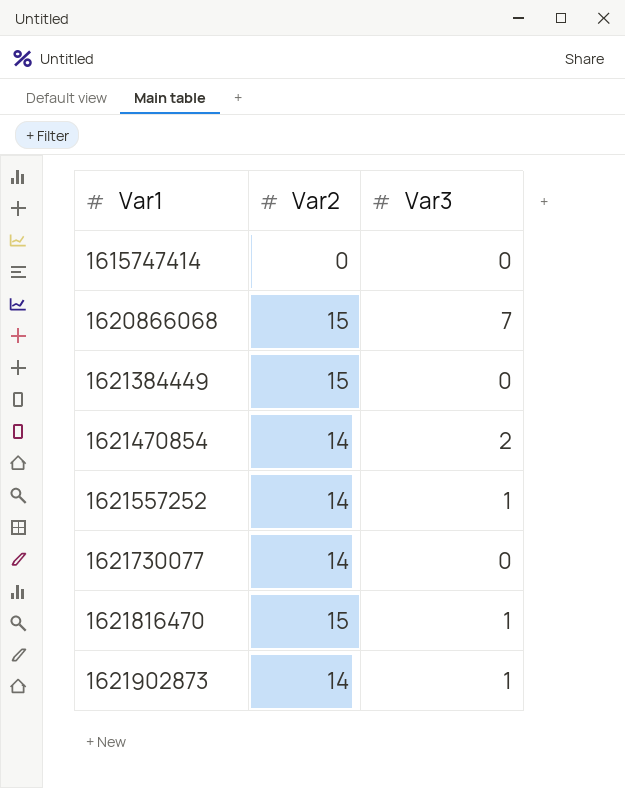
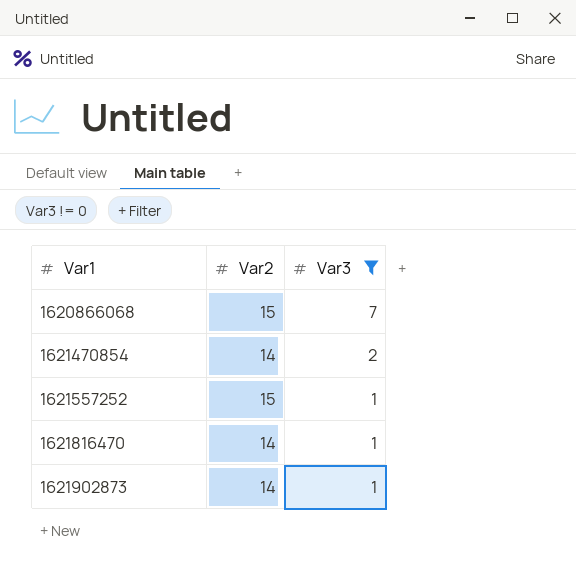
filter: none -> Var3 != 0
1621557252 | Var2: 14 -> 15
1621816470 | Var2: 15 -> 14

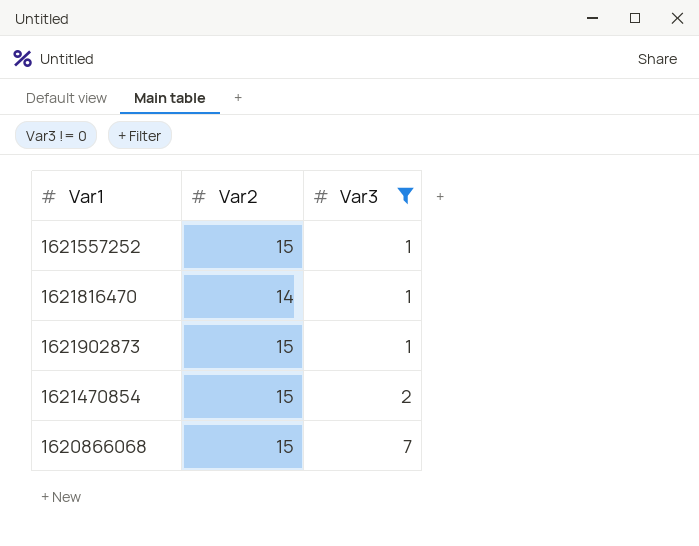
row order: Var1 ascending -> Var3 ascending
1621902873 | Var2: 14 -> 15
1621470854 | Var2: 14 -> 15

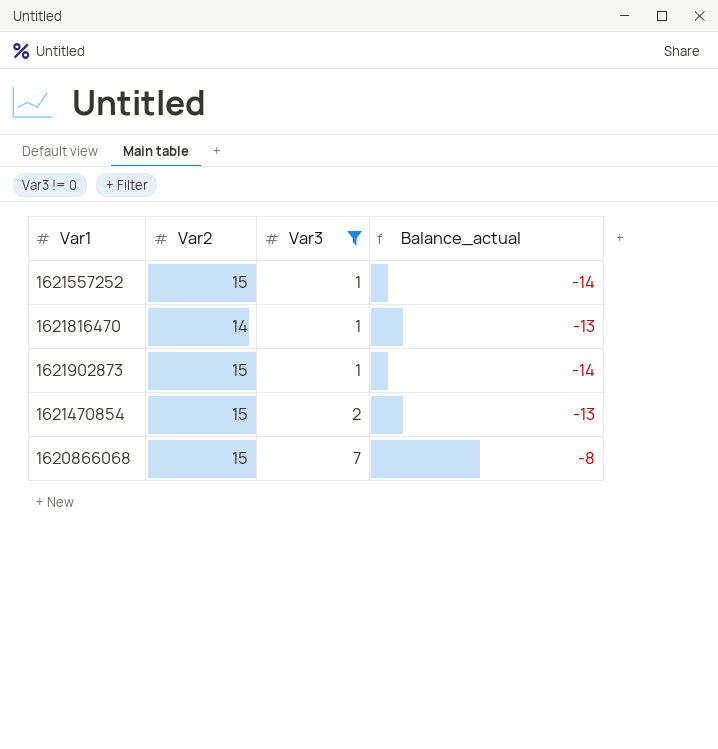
column Balance_actual | formula: none -> [Var3] - [Var2]

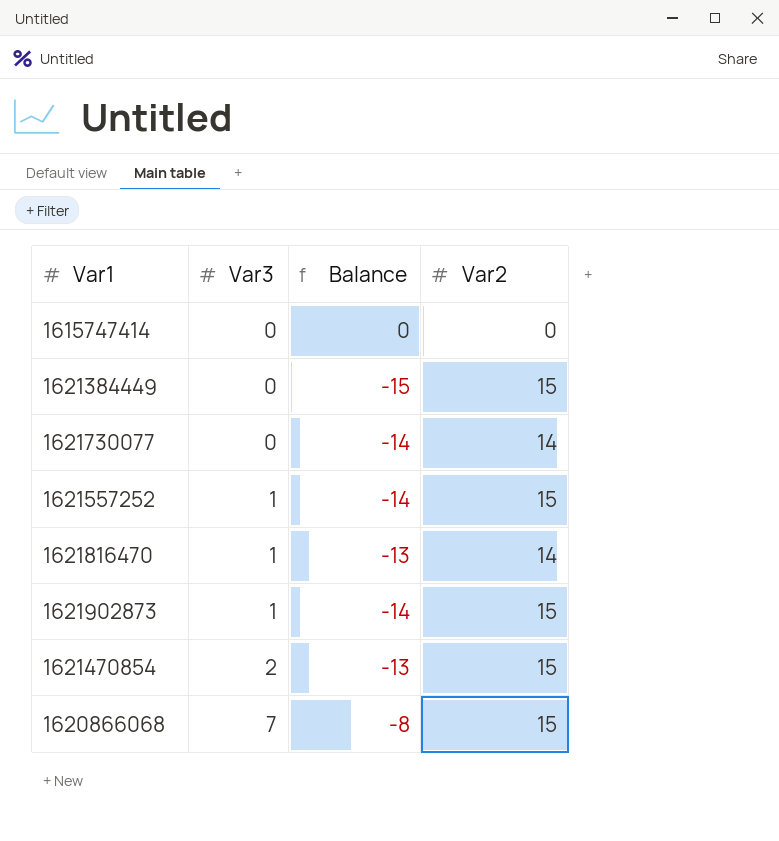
filter: Var3 != 0 -> none
column name: Balance_actual -> Balance
column Var2 | position: 2 -> 4

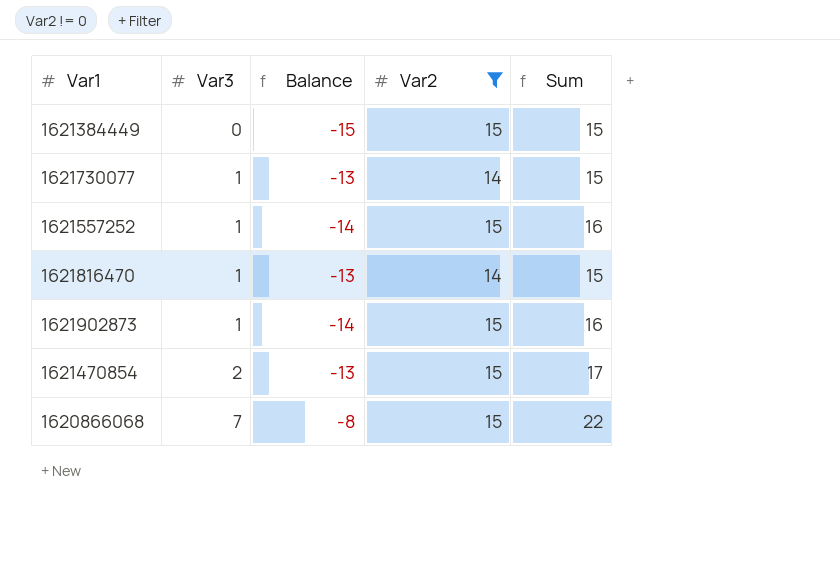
filter: none -> Var2 != 0
column Sum | formula: none -> [Var3] + [Var2]
1621730077 | Var3: 0 -> 1
1621730077 | Balance: -14 -> -13

